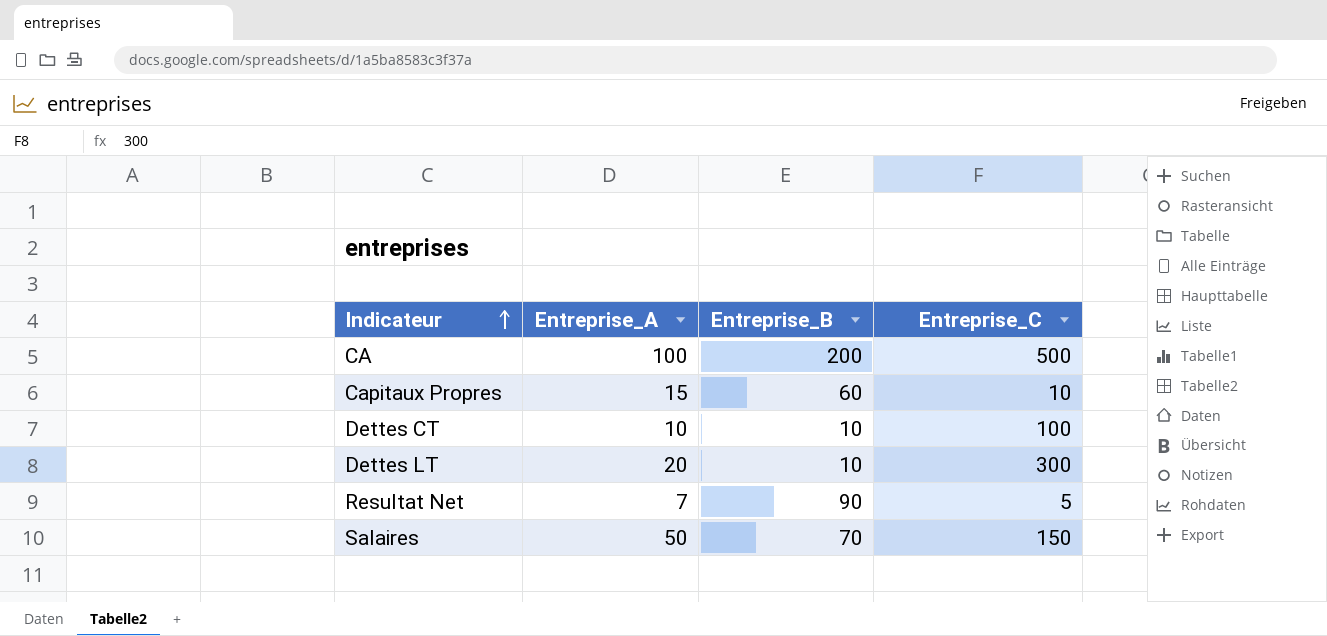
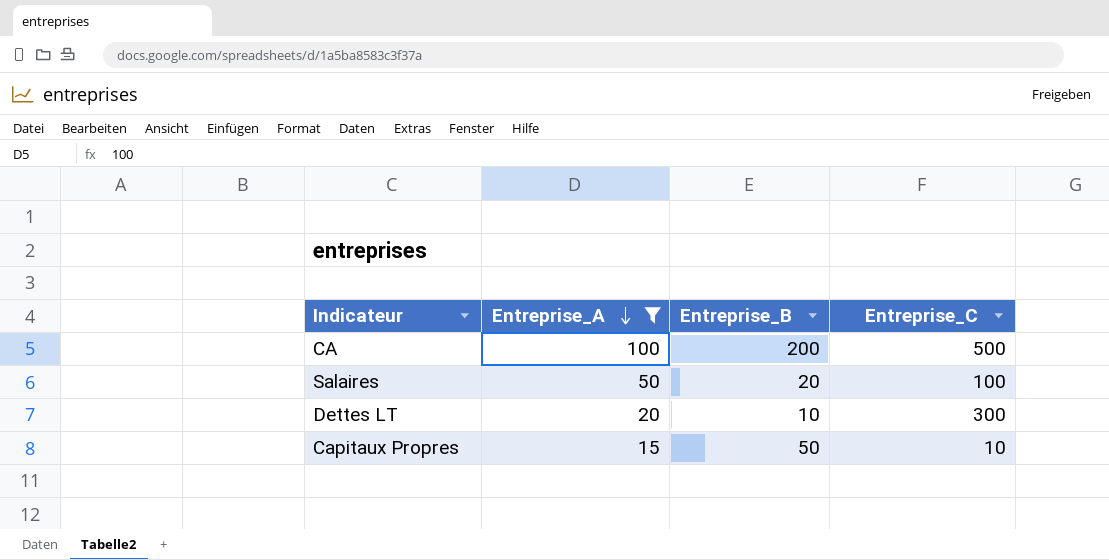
filter: none -> Entreprise_A >= 15
row order: Indicateur ascending -> Entreprise_A descending
Salaires | Entreprise_B: 70 -> 20
Salaires | Entreprise_C: 150 -> 100
Capitaux Propres | Entreprise_B: 60 -> 50

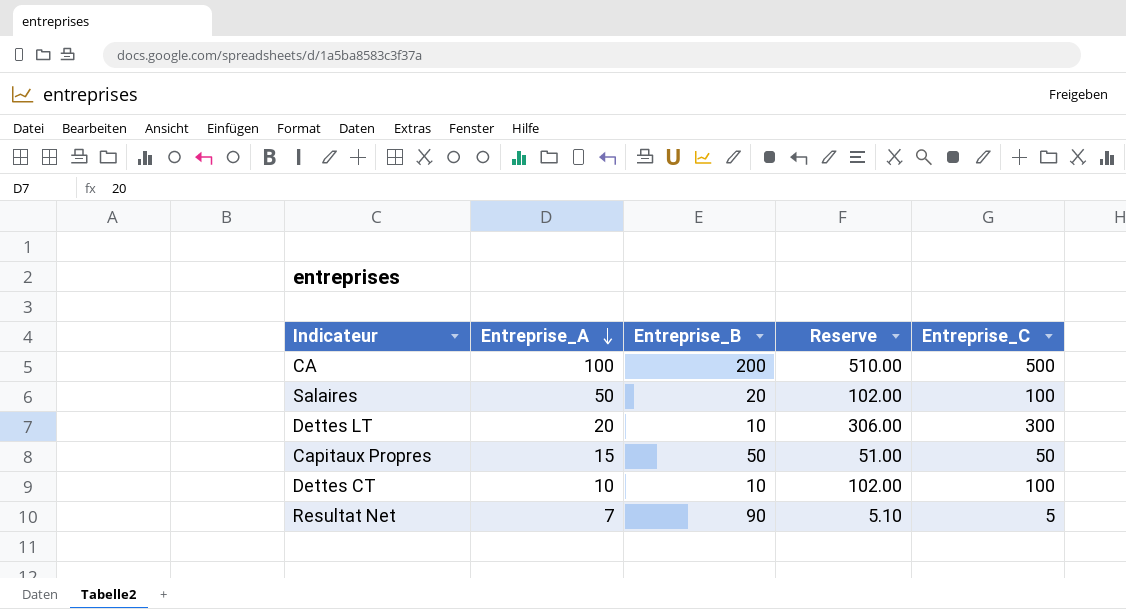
filter: Entreprise_A >= 15 -> none
column Reserve | formula: none -> [Entreprise_C] * 1.02
Capitaux Propres | Entreprise_C: 10 -> 50

